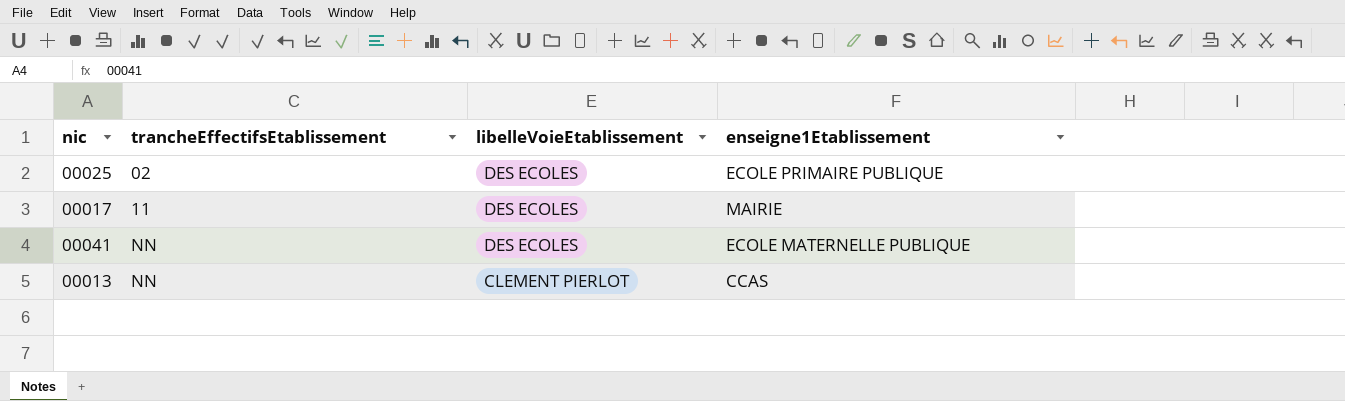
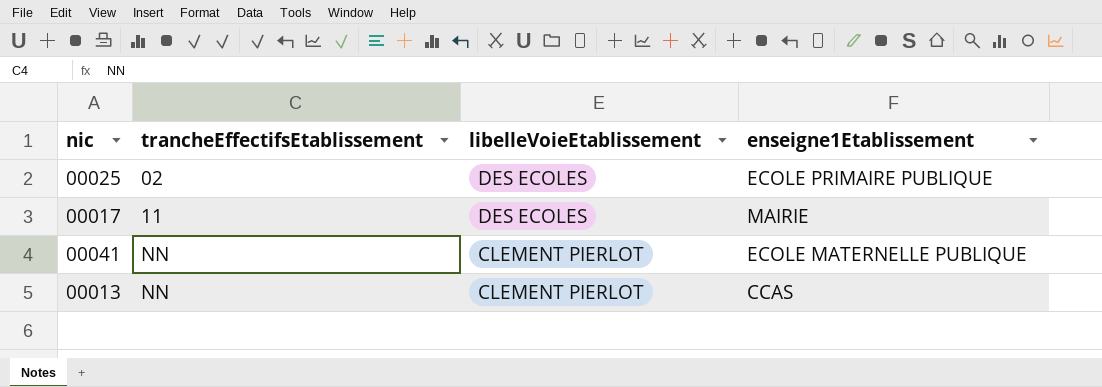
00041 | libelleVoieEtablissement: DES ECOLES -> CLEMENT PIERLOT

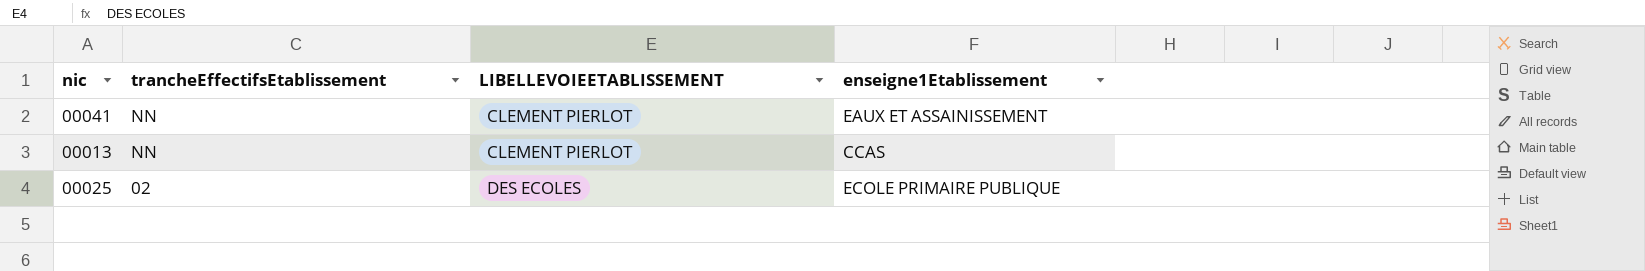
row order: trancheEffectifsEtablissement ascending -> trancheEffectifsEtablissement descending
column name: libelleVoieEtablissement -> LIBELLEVOIEETABLISSEMENT
row 00017: 11 | DES ECOLES | MAIRIE -> none
00041 | enseigne1Etablissement: ECOLE MATERNELLE PUBLIQUE -> EAUX ET ASSAINISSEMENT

